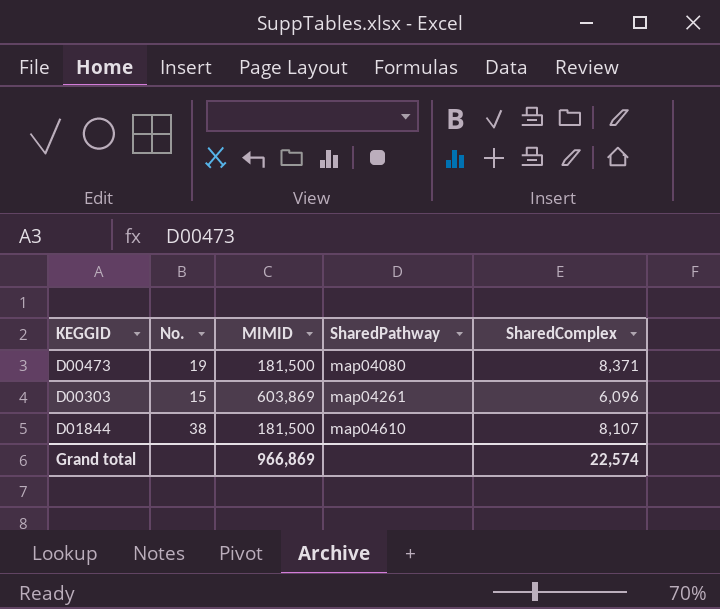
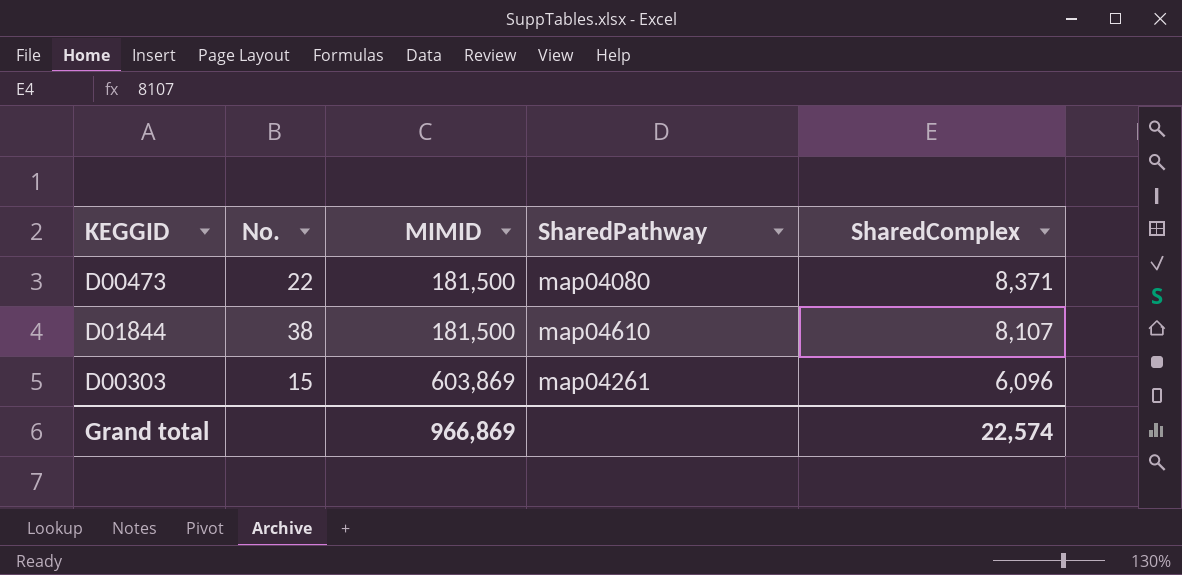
row order: SharedPathway ascending -> MIMID ascending
D00473 | No.: 19 -> 22

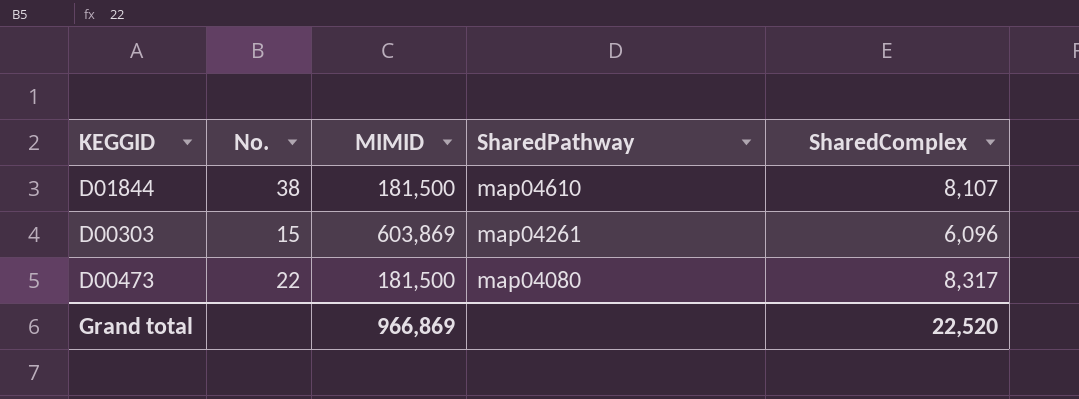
row order: MIMID ascending -> SharedPathway descending
D00473 | SharedComplex: 8,371 -> 8,317
Grand total | SharedComplex: 22,574 -> 22,520

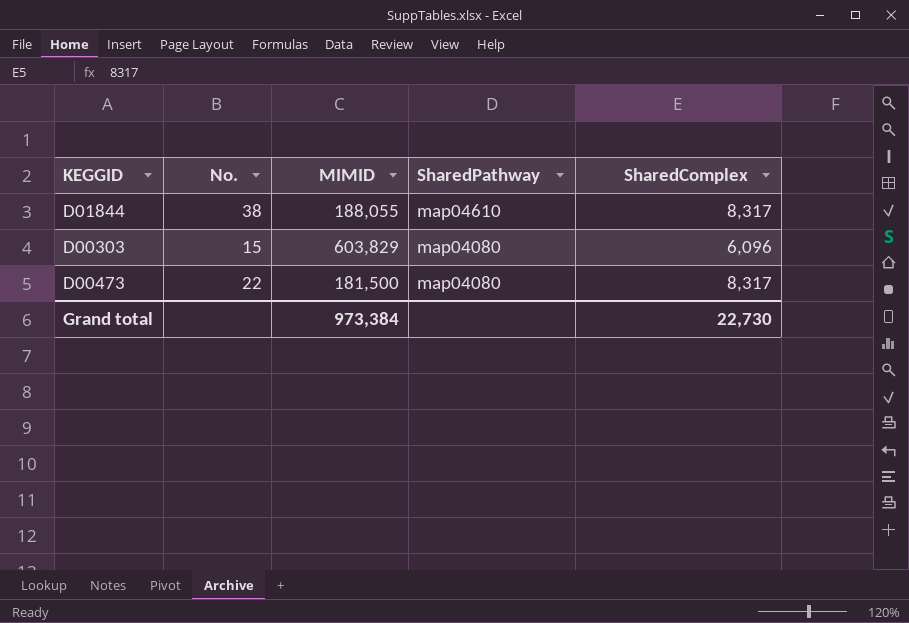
D01844 | MIMID: 181,500 -> 188,055
D01844 | SharedComplex: 8,107 -> 8,317
D00303 | MIMID: 603,869 -> 603,829
D00303 | SharedPathway: map04261 -> map04080
Grand total | MIMID: 966,869 -> 973,384
Grand total | SharedComplex: 22,520 -> 22,730

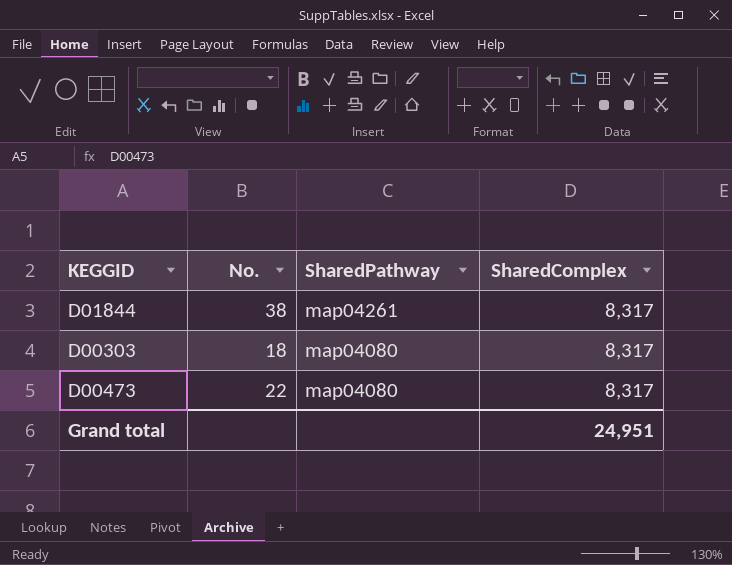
column MIMID | position: 3 -> none
D01844 | SharedPathway: map04610 -> map04261
D00303 | No.: 15 -> 18
D00303 | SharedComplex: 6,096 -> 8,317
Grand total | SharedComplex: 22,730 -> 24,951

